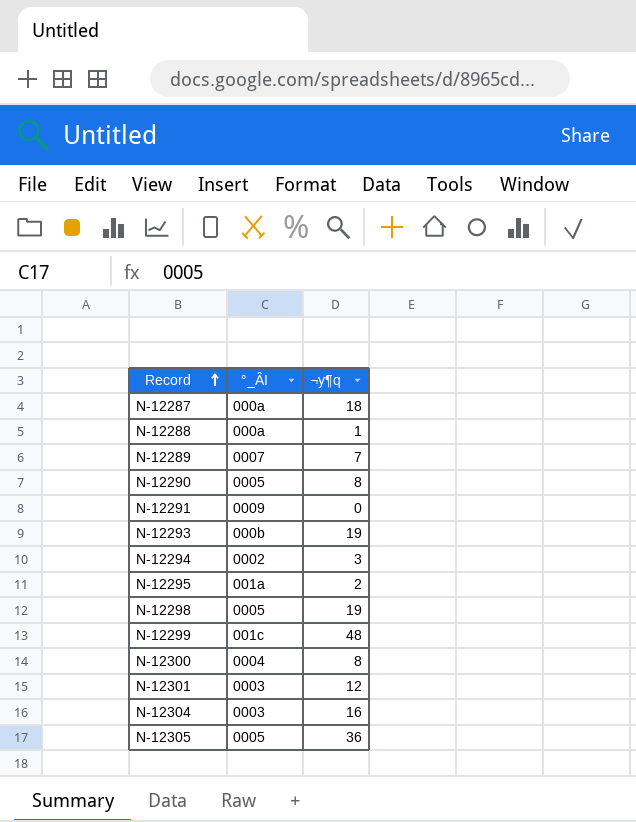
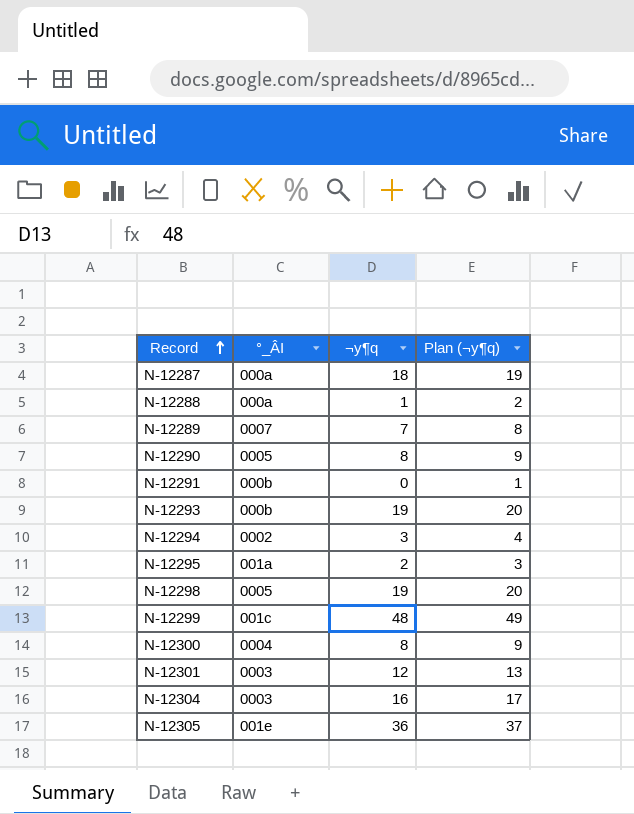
column Plan (¬y¶q) | formula: none -> [¬y¶q] + 1
N-12291 | °_ÂI: 0009 -> 000b
N-12305 | °_ÂI: 0005 -> 001e

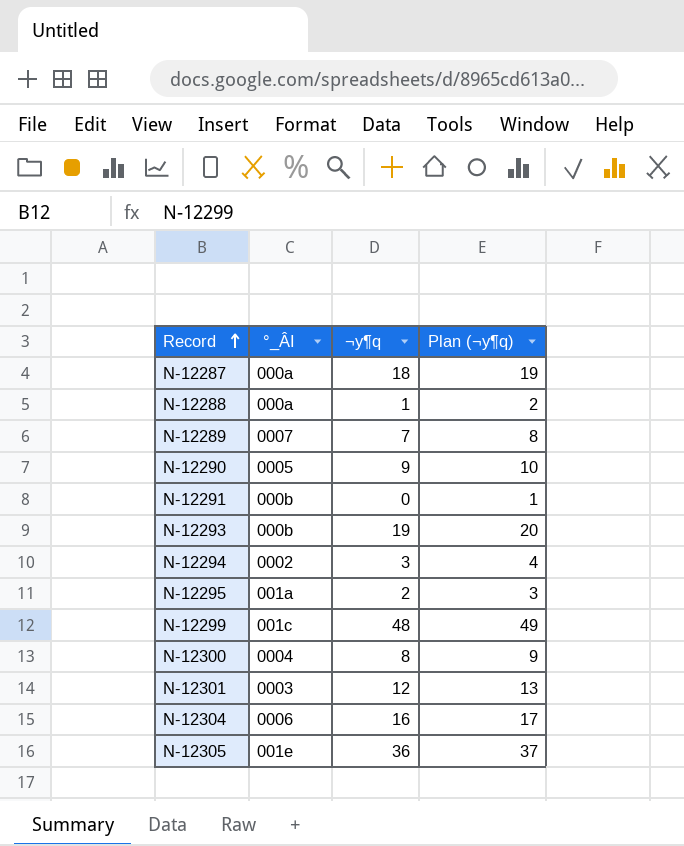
row N-12298: 0005 | 19 | 20 -> none
N-12290 | ¬y¶q: 8 -> 9
N-12290 | Plan (¬y¶q): 9 -> 10
N-12304 | °_ÂI: 0003 -> 0006

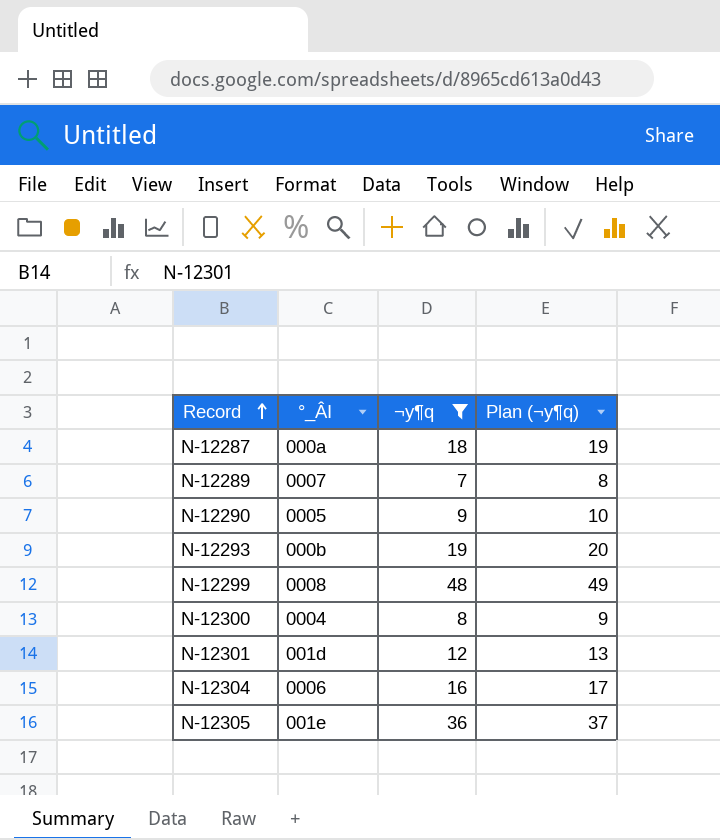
filter: none -> ¬y¶q >= 7
N-12299 | °_ÂI: 001c -> 0008
N-12301 | °_ÂI: 0003 -> 001d

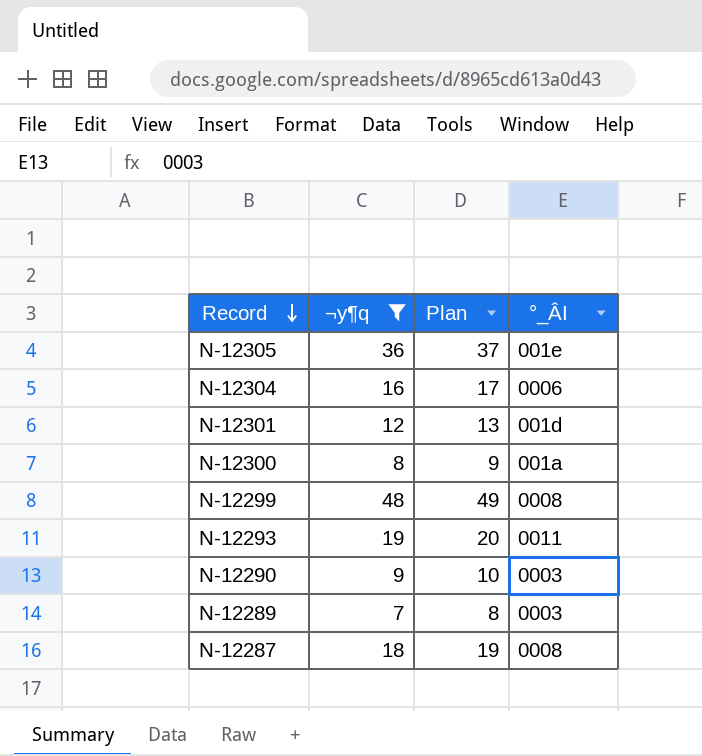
row order: Record ascending -> Record descending
column name: Plan (¬y¶q) -> Plan
column °_ÂI | position: 2 -> 4
N-12300 | °_ÂI: 0004 -> 001a
N-12293 | °_ÂI: 000b -> 0011
N-12290 | °_ÂI: 0005 -> 0003
N-12289 | °_ÂI: 0007 -> 0003
N-12287 | °_ÂI: 000a -> 0008

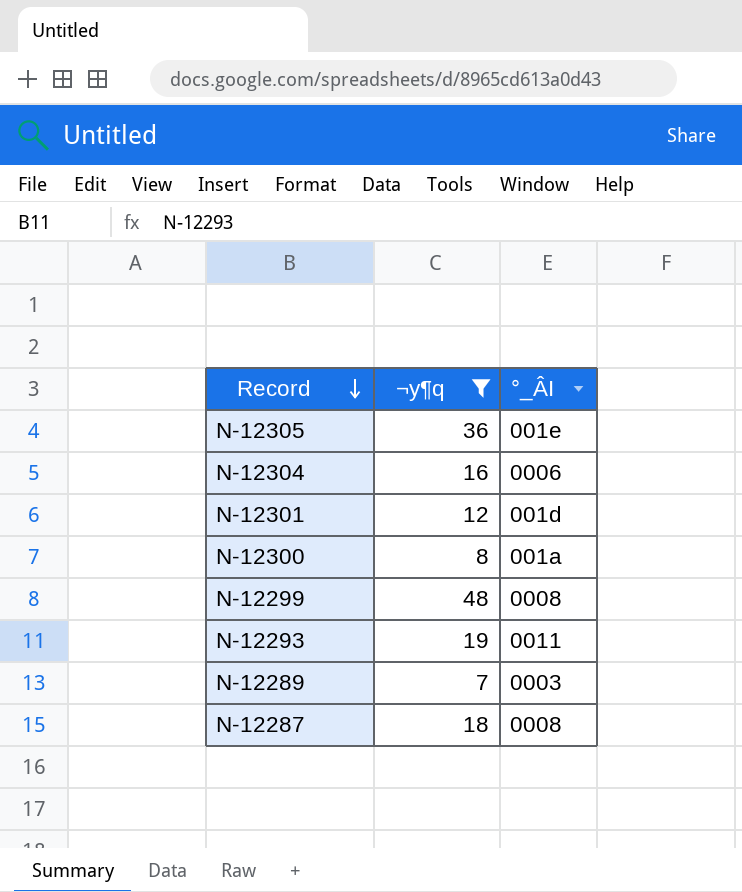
column Plan | formula: [¬y¶q] + 1 -> none
row N-12290: 9 | 10 | 0003 -> none

